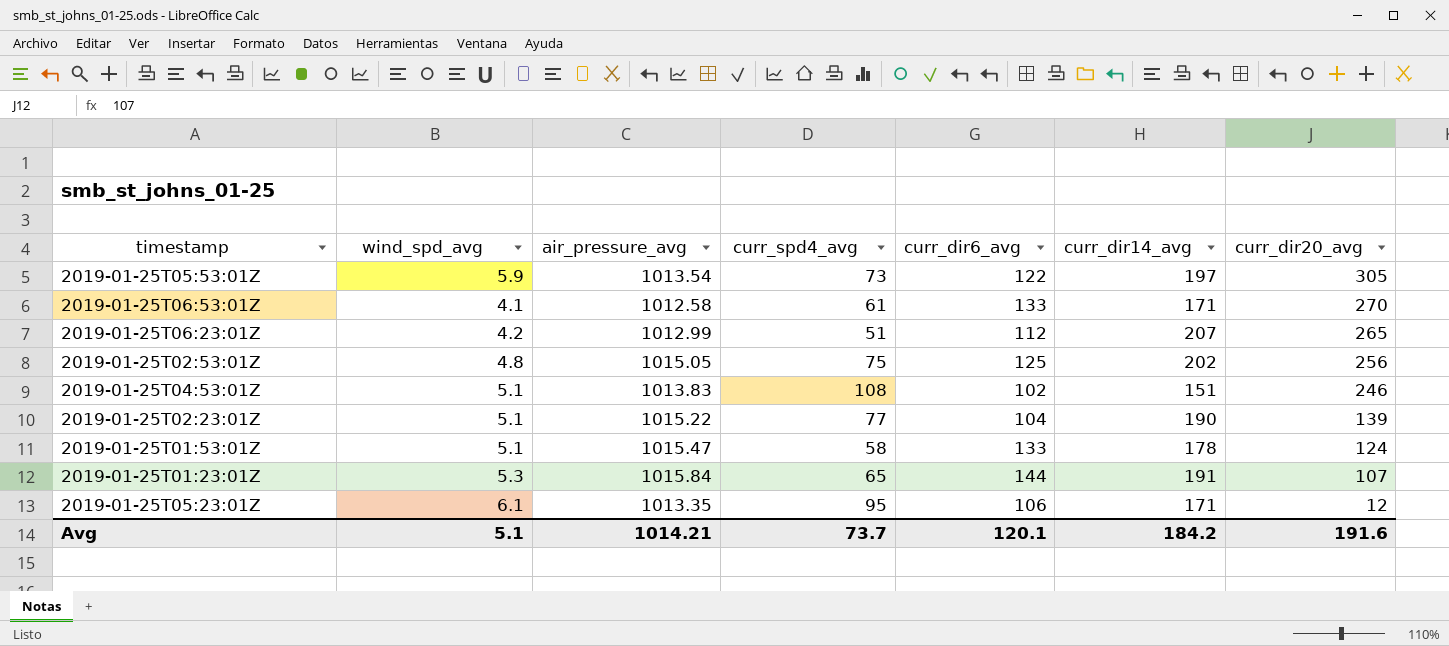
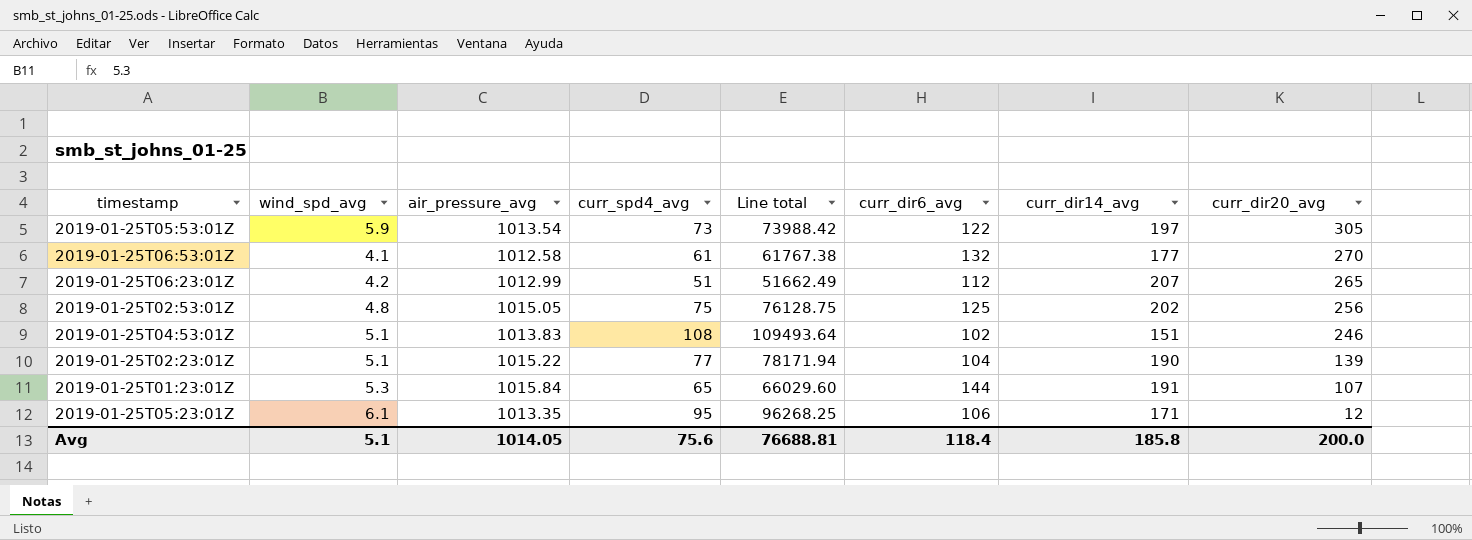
column Line total | formula: none -> [air_pressure_avg] * [curr_spd4_avg]
row 2019-01-25T01:53:01Z: 5.1 | 1015.47 | 58 | 133 | 178 | 124 -> none
2019-01-25T06:53:01Z | curr_dir6_avg: 133 -> 132
2019-01-25T06:53:01Z | curr_dir14_avg: 171 -> 177
Avg | air_pressure_avg: 1014.21 -> 1014.05
Avg | curr_spd4_avg: 73.7 -> 75.6
Avg | curr_dir6_avg: 120.1 -> 118.4
Avg | curr_dir14_avg: 184.2 -> 185.8
Avg | curr_dir20_avg: 191.6 -> 200.0

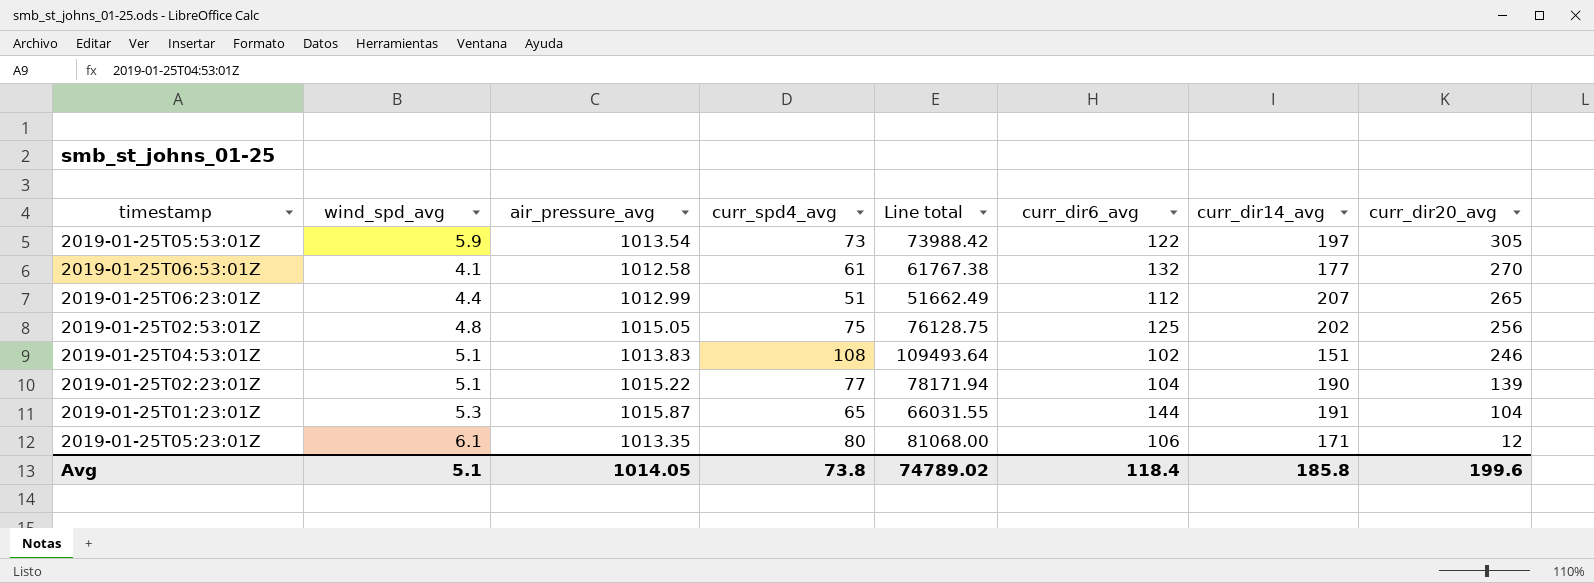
2019-01-25T06:23:01Z | wind_spd_avg: 4.2 -> 4.4
2019-01-25T01:23:01Z | air_pressure_avg: 1015.84 -> 1015.87
2019-01-25T01:23:01Z | Line total: 66029.60 -> 66031.55
2019-01-25T01:23:01Z | curr_dir20_avg: 107 -> 104
2019-01-25T05:23:01Z | curr_spd4_avg: 95 -> 80
2019-01-25T05:23:01Z | Line total: 96268.25 -> 81068.00
Avg | curr_spd4_avg: 75.6 -> 73.8
Avg | Line total: 76688.81 -> 74789.02
Avg | curr_dir20_avg: 200.0 -> 199.6

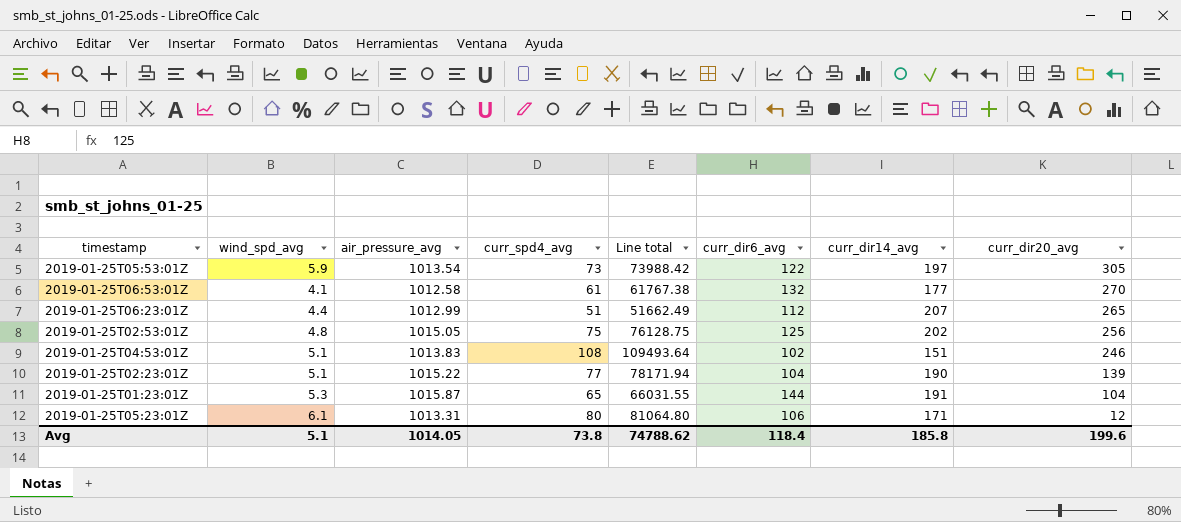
2019-01-25T05:23:01Z | air_pressure_avg: 1013.35 -> 1013.31
2019-01-25T05:23:01Z | Line total: 81068.00 -> 81064.80
Avg | Line total: 74789.02 -> 74788.62

